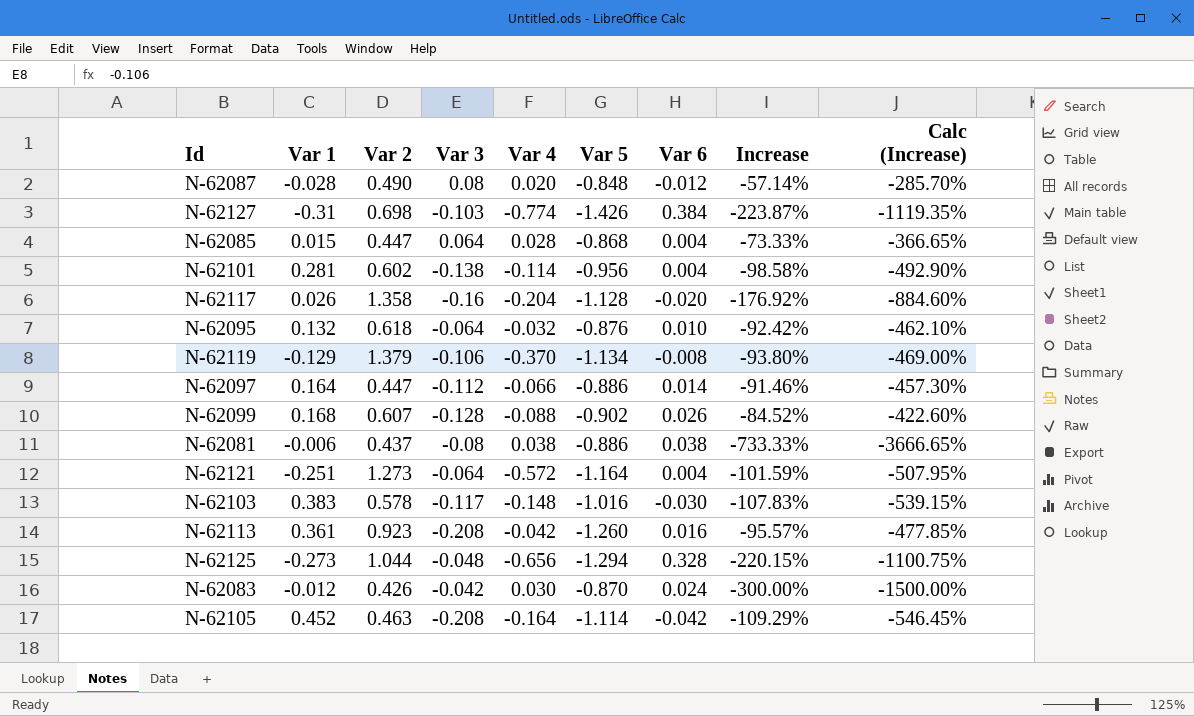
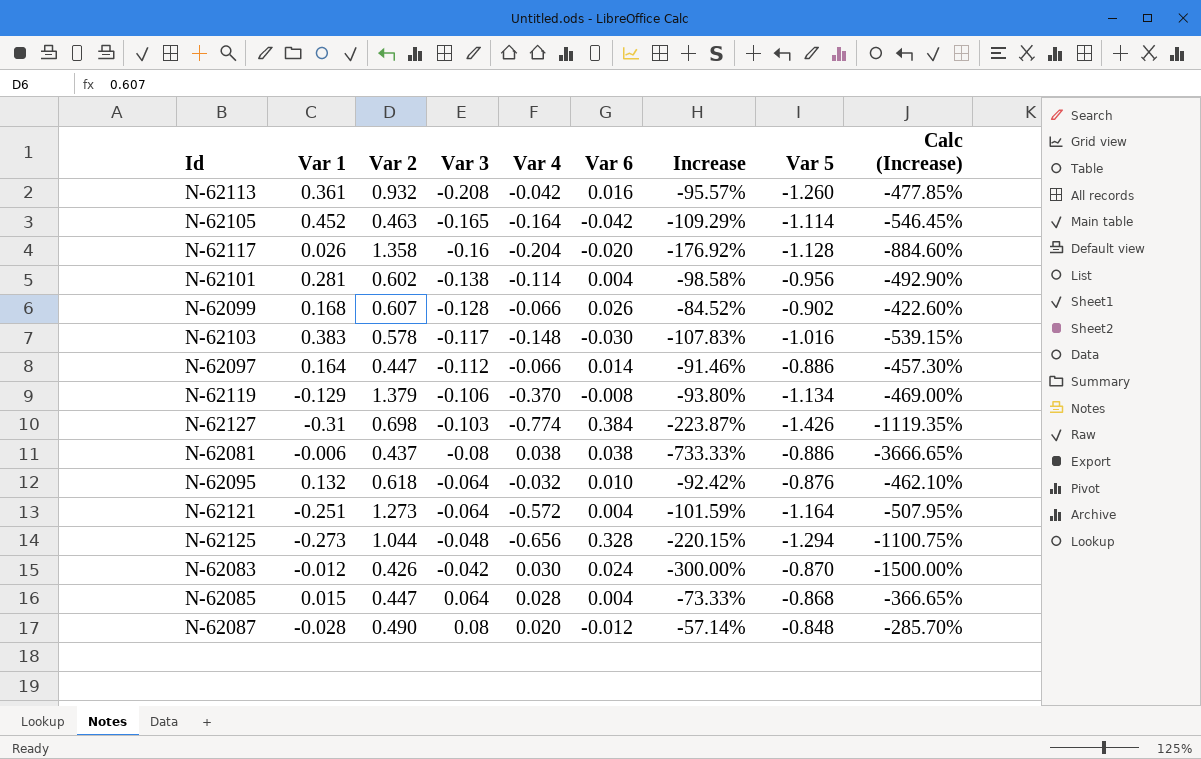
row order: none -> Var 3 ascending
column Var 5 | position: 6 -> 8
N-62113 | Var 2: 0.923 -> 0.932
N-62105 | Var 3: -0.208 -> -0.165
N-62099 | Var 4: -0.088 -> -0.066

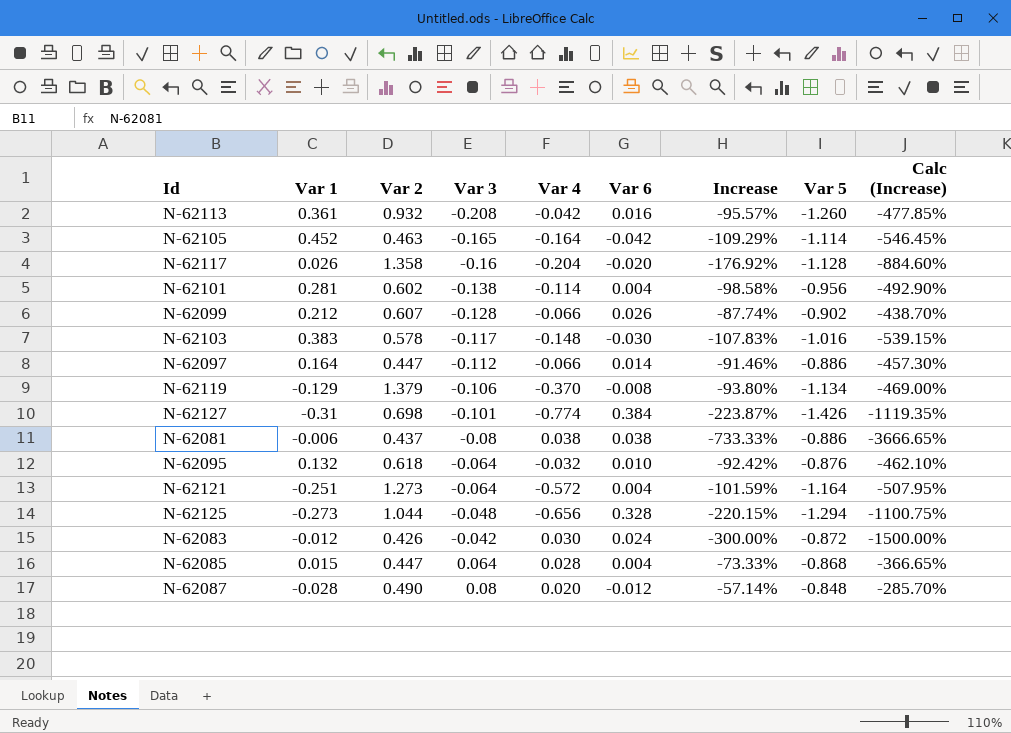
N-62099 | Var 1: 0.168 -> 0.212
N-62099 | Increase: -84.52% -> -87.74%
N-62099 | Calc (Increase): -422.60% -> -438.70%
N-62127 | Var 3: -0.103 -> -0.101
N-62083 | Var 5: -0.870 -> -0.872

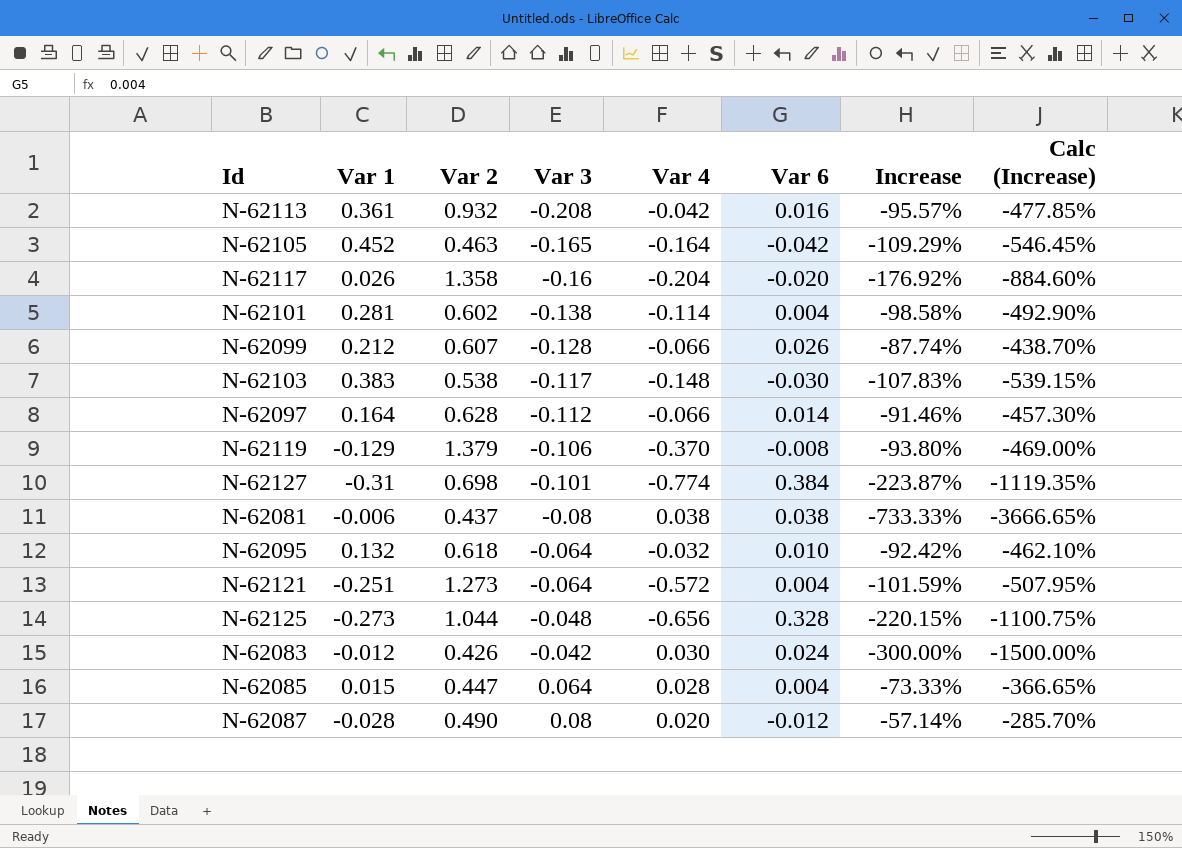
column Var 5 | position: 8 -> none
N-62103 | Var 2: 0.578 -> 0.538
N-62097 | Var 2: 0.447 -> 0.628

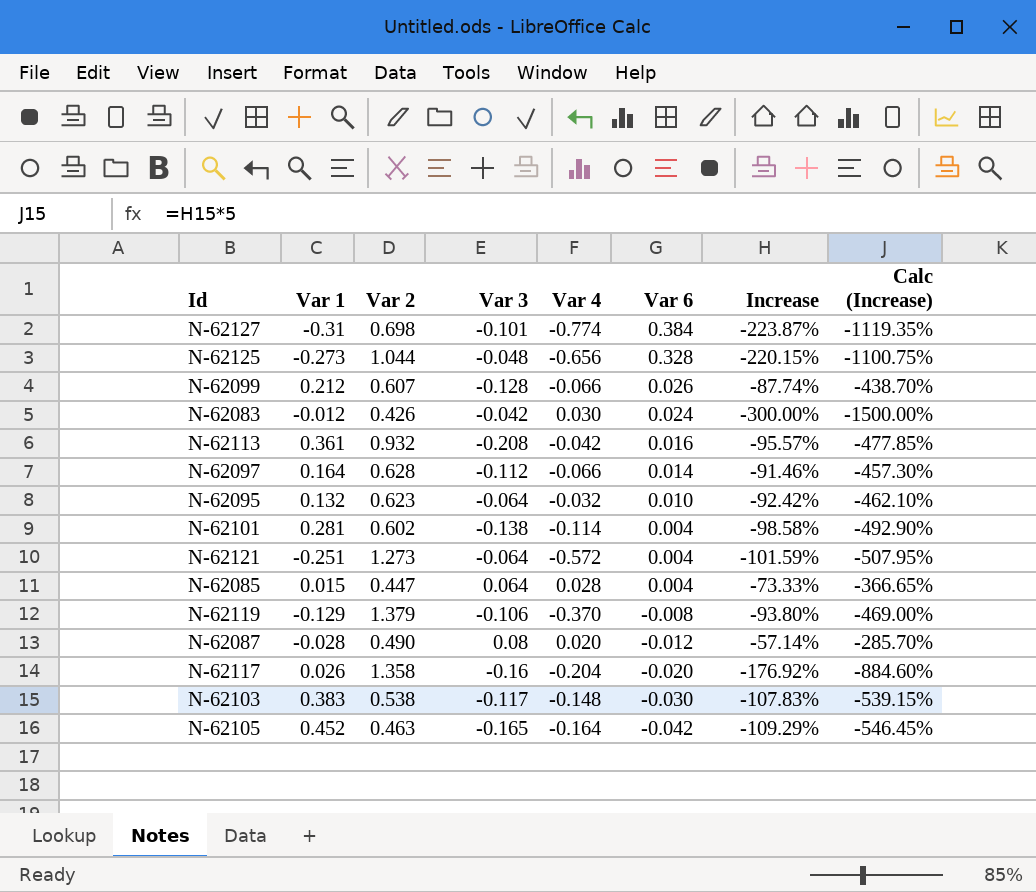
row order: Var 3 ascending -> Var 6 descending
row N-62081: -0.006 | 0.437 | -0.08 | 0.038 | 0.038 | -733.33% | -3666.65% -> none
N-62095 | Var 2: 0.618 -> 0.623

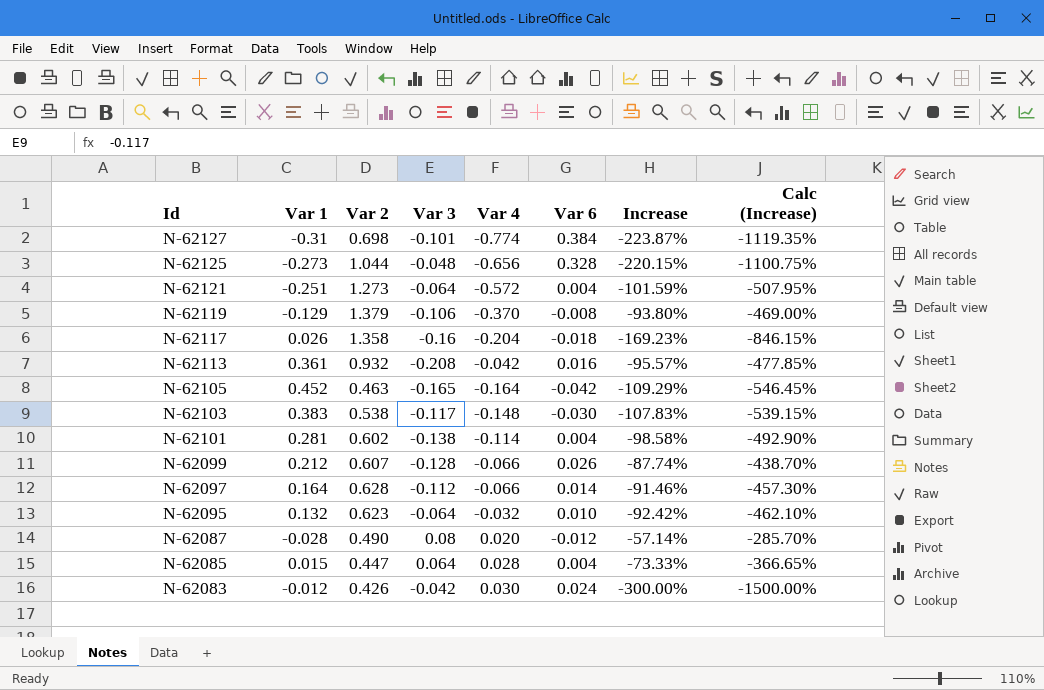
row order: Var 6 descending -> Id descending
N-62117 | Var 6: -0.020 -> -0.018
N-62117 | Increase: -176.92% -> -169.23%
N-62117 | Calc (Increase): -884.60% -> -846.15%

